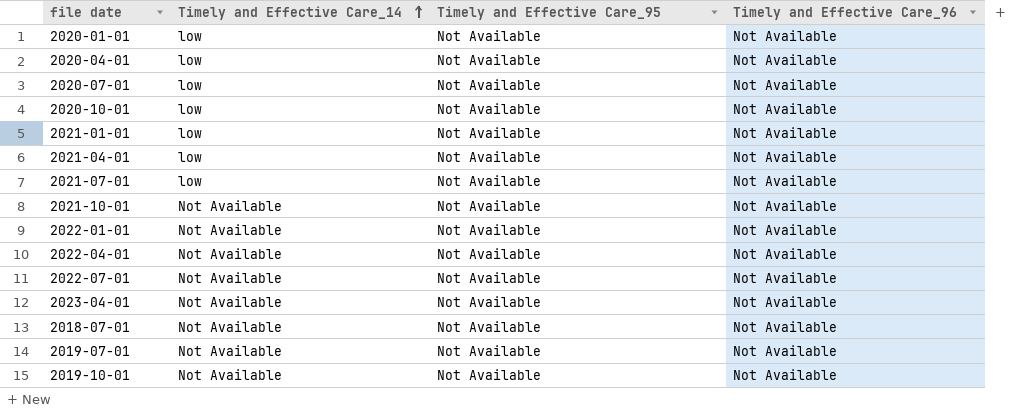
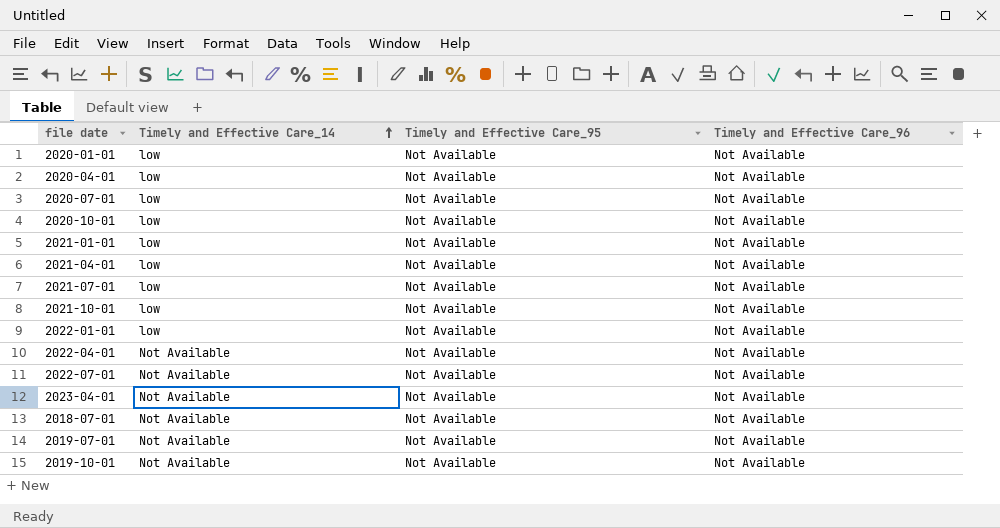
2021-10-01 | Timely and Effective Care_14: Not Available -> low
2022-01-01 | Timely and Effective Care_14: Not Available -> low

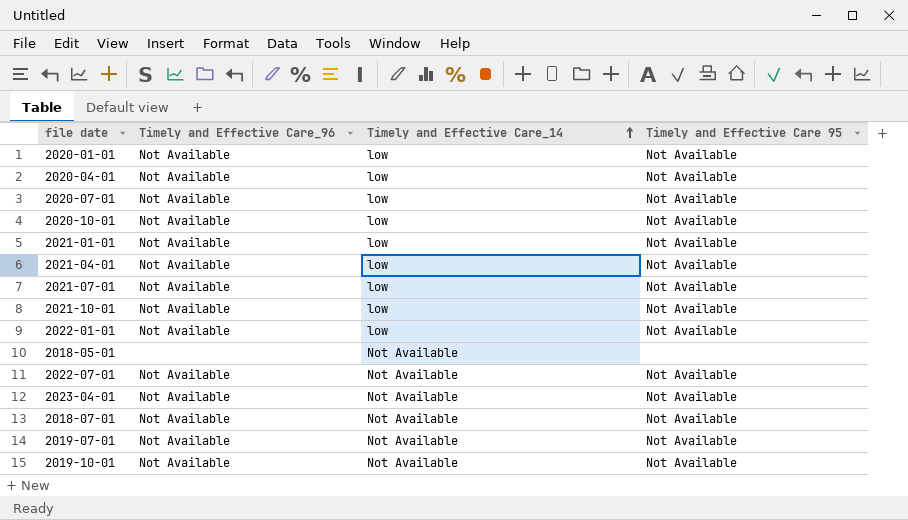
column Timely and Effective Care_96 | position: 4 -> 2
column name: Timely and Effective Care_95 -> Timely and Effective Care 95
row 2022-04-01: Not Available | Not Available | Not Available -> none
row 2018-05-01: none -> none | Not Available | none

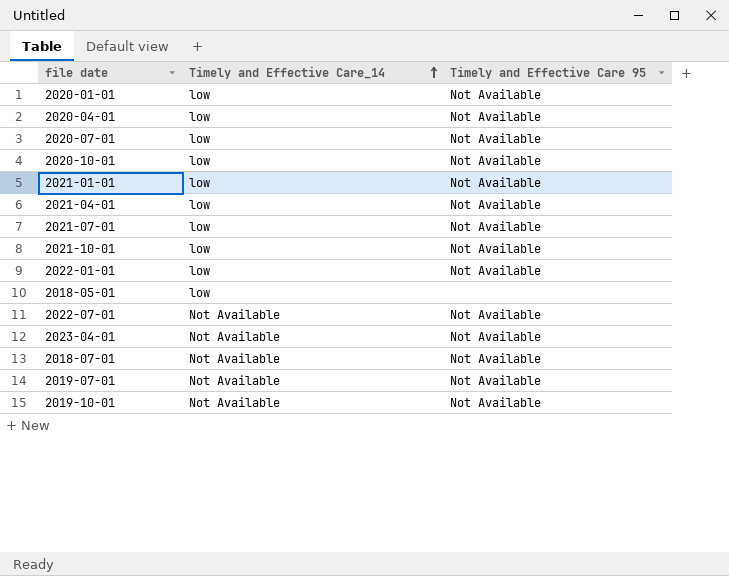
column Timely and Effective Care_96 | position: 2 -> none
2018-05-01 | Timely and Effective Care_14: Not Available -> low

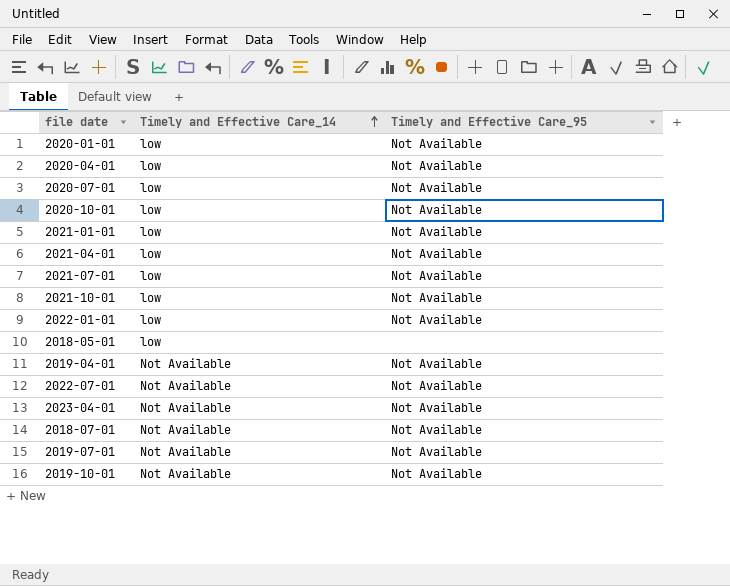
column name: Timely and Effective Care 95 -> Timely and Effective Care_95
row 2019-04-01: none -> Not Available | Not Available

